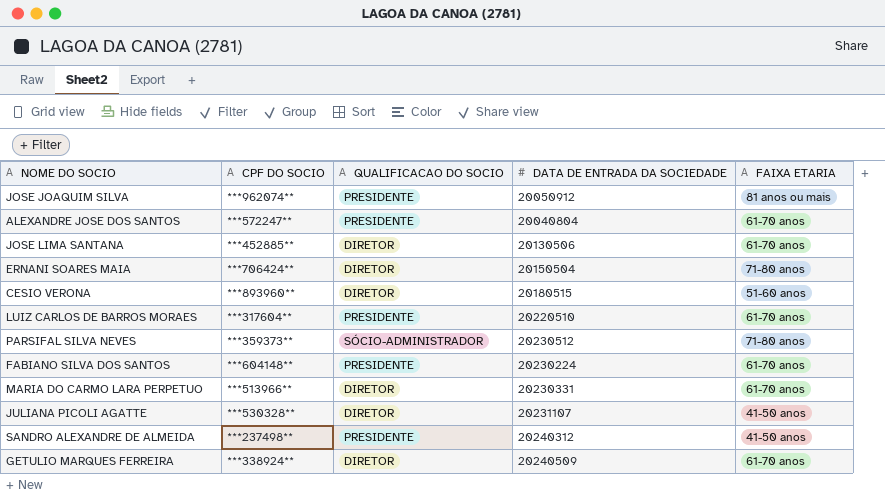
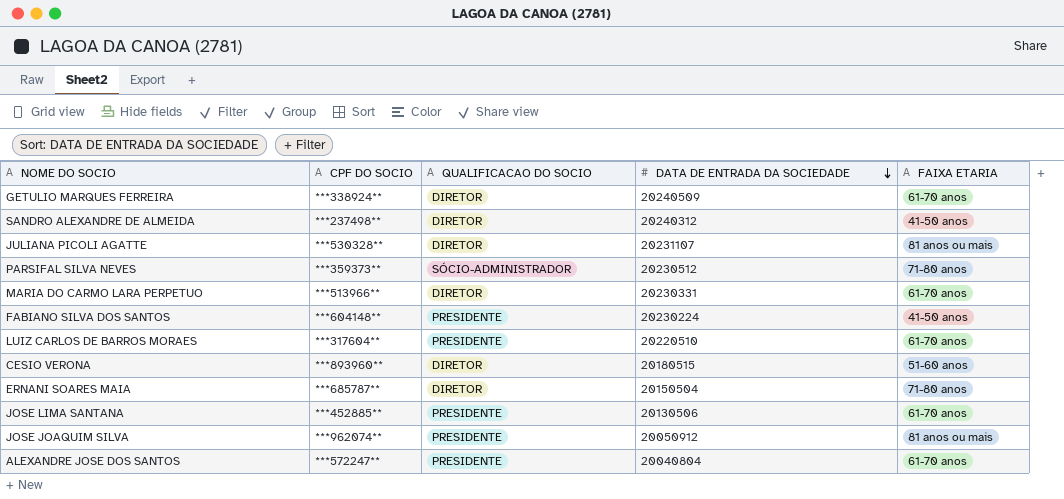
row order: none -> DATA DE ENTRADA DA SOCIEDADE descending
SANDRO ALEXANDRE DE ALMEIDA | QUALIFICACAO DO SOCIO: PRESIDENTE -> DIRETOR
JULIANA PICOLI AGATTE | FAIXA ETARIA: 41-50 anos -> 81 anos ou mais
FABIANO SILVA DOS SANTOS | FAIXA ETARIA: 61-70 anos -> 41-50 anos
ERNANI SOARES MAIA | CPF DO SOCIO: ***706424** -> ***685787**
JOSE LIMA SANTANA | QUALIFICACAO DO SOCIO: DIRETOR -> PRESIDENTE

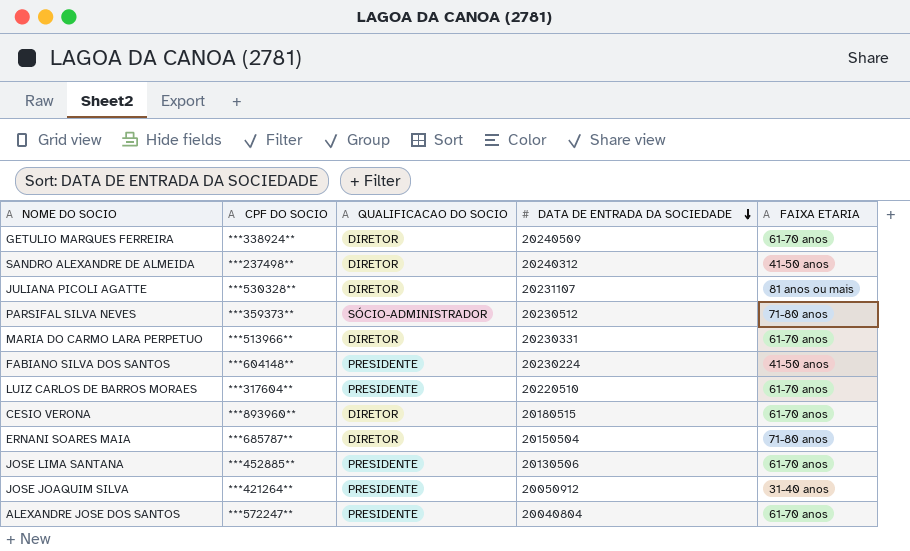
CESIO VERONA | FAIXA ETARIA: 51-60 anos -> 61-70 anos
JOSE JOAQUIM SILVA | CPF DO SOCIO: ***962074** -> ***421264**
JOSE JOAQUIM SILVA | FAIXA ETARIA: 81 anos ou mais -> 31-40 anos

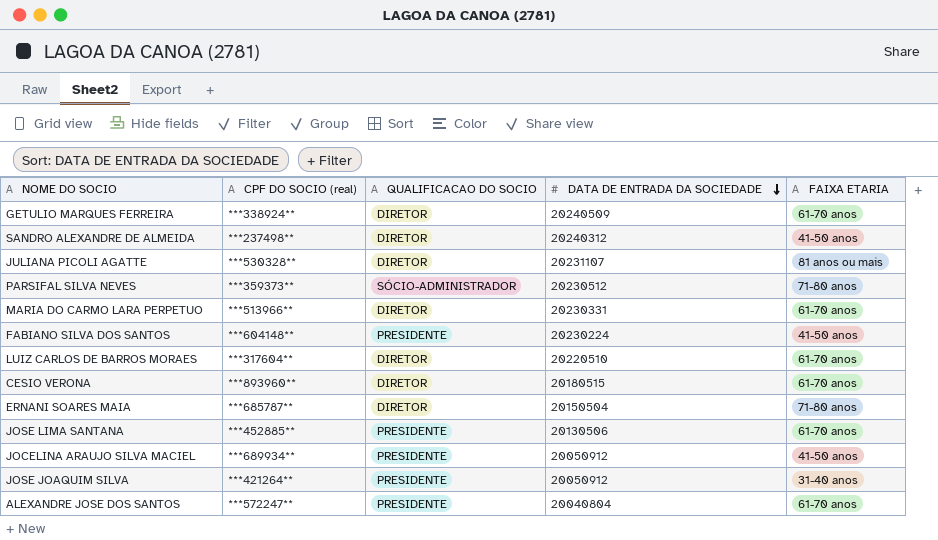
column name: CPF DO SOCIO -> CPF DO SOCIO (real)
LUIZ CARLOS DE BARROS MORAES | QUALIFICACAO DO SOCIO: PRESIDENTE -> DIRETOR
row JOCELINA ARAUJO SILVA MACIEL: none -> ***689934** | PRESIDENTE | 20050912 | 41-50 anos

